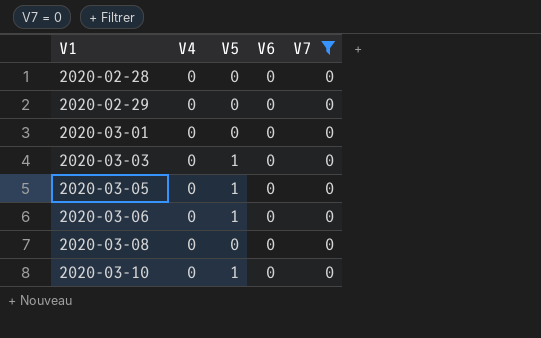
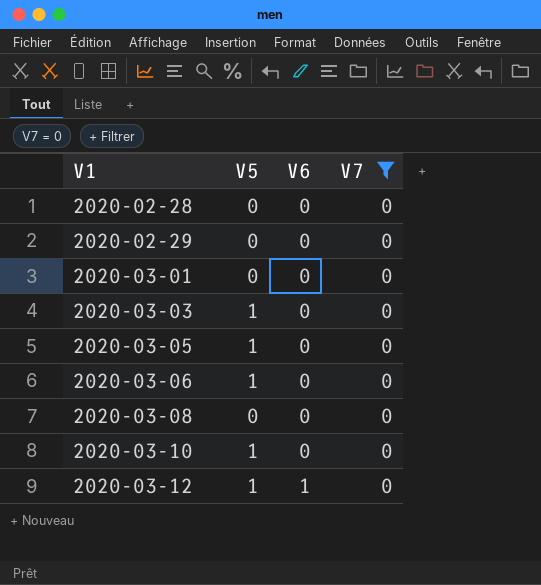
column V4 | position: 2 -> none
row 2020-03-12: none -> 1 | 1 | 0

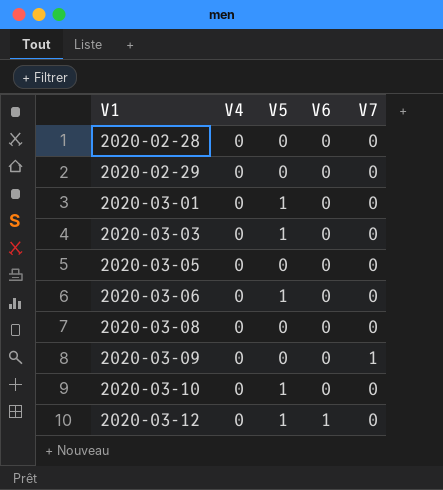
filter: V7 = 0 -> none
column V4 | position: none -> 2
2020-03-01 | V5: 0 -> 1
2020-03-05 | V5: 1 -> 0

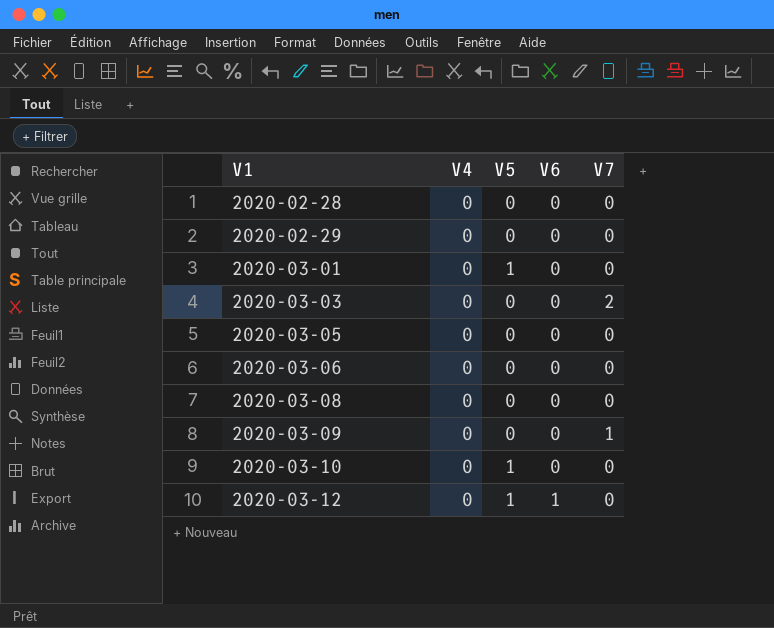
2020-03-03 | V5: 1 -> 0
2020-03-03 | V7: 0 -> 2
2020-03-06 | V5: 1 -> 0

